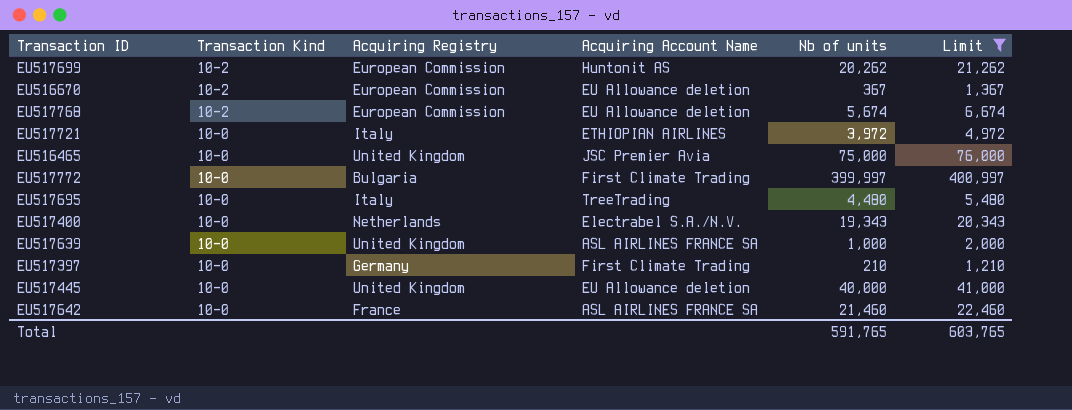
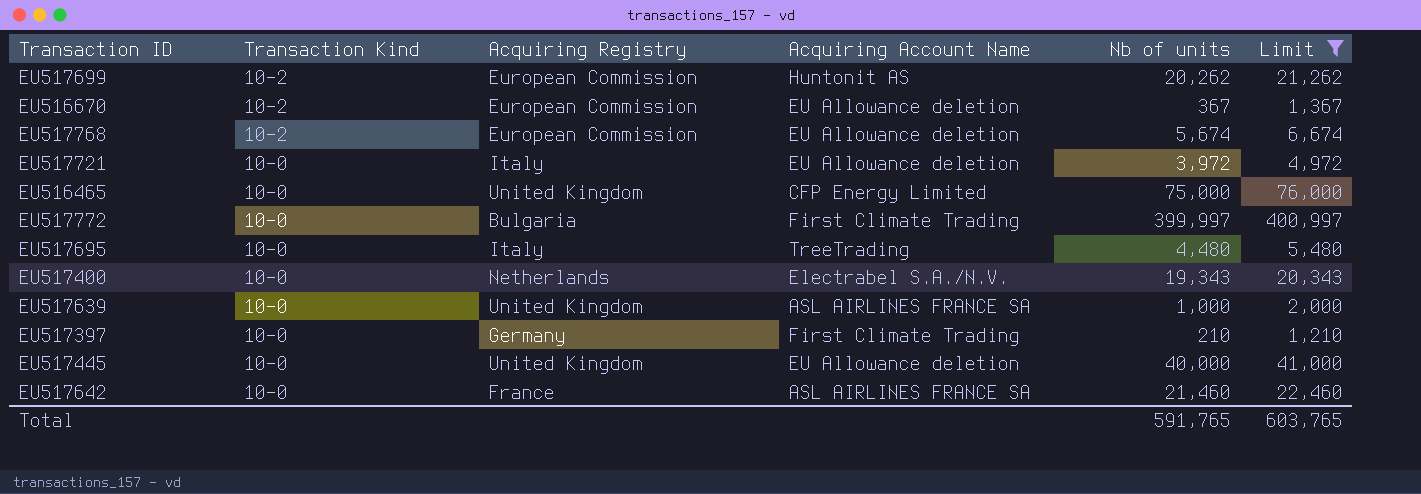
EU517721 | Acquiring Account Name: ETHIOPIAN AIRLINES -> EU Allowance deletion
EU516465 | Acquiring Account Name: JSC Premier Avia -> CFP Energy Limited

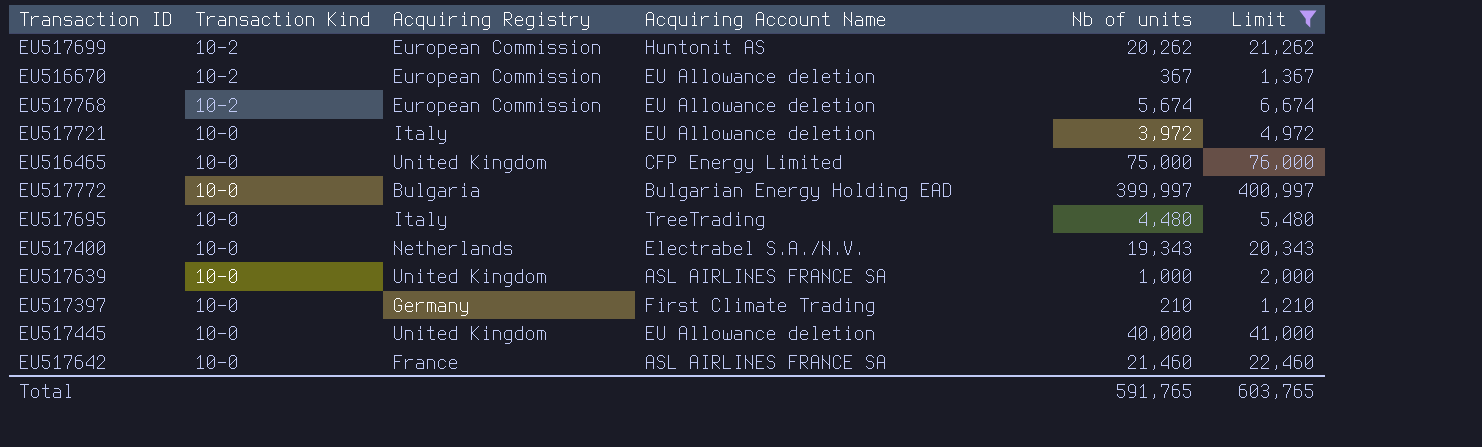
EU517772 | Acquiring Account Name: First Climate Trading -> Bulgarian Energy Holding EAD

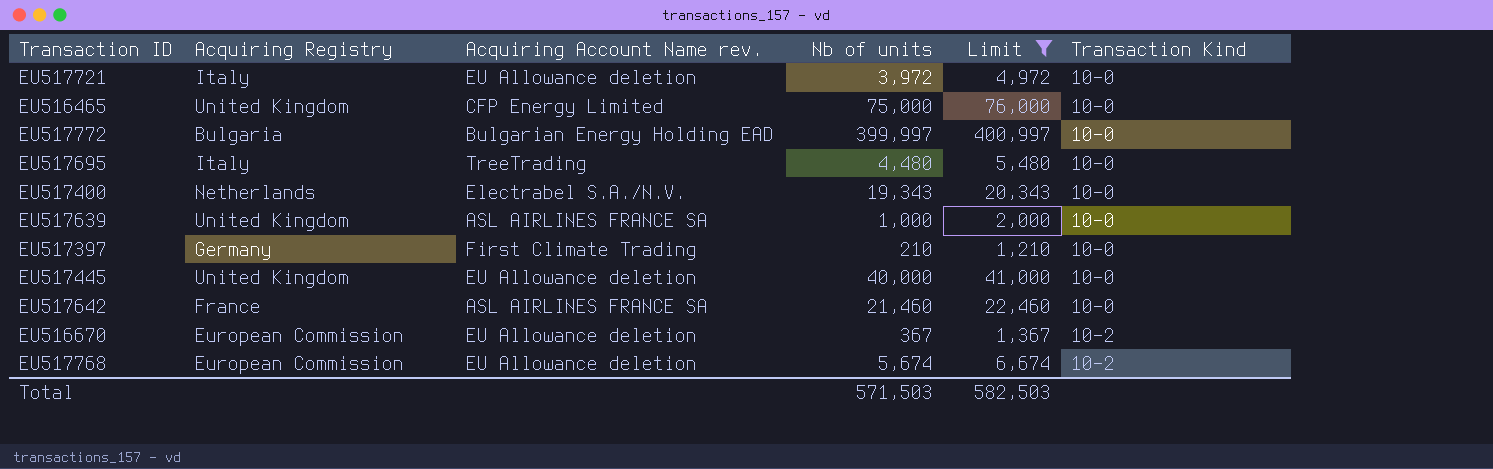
row order: Transaction Kind descending -> Transaction Kind ascending
column name: Acquiring Account Name -> Acquiring Account Name rev.
column Transaction Kind | position: 2 -> 6
row EU517699: 10-2 | European Commission | Huntonit AS | 20,262 | 21,262 -> none
Total | Nb of units: 591,765 -> 571,503
Total | Limit: 603,765 -> 582,503

